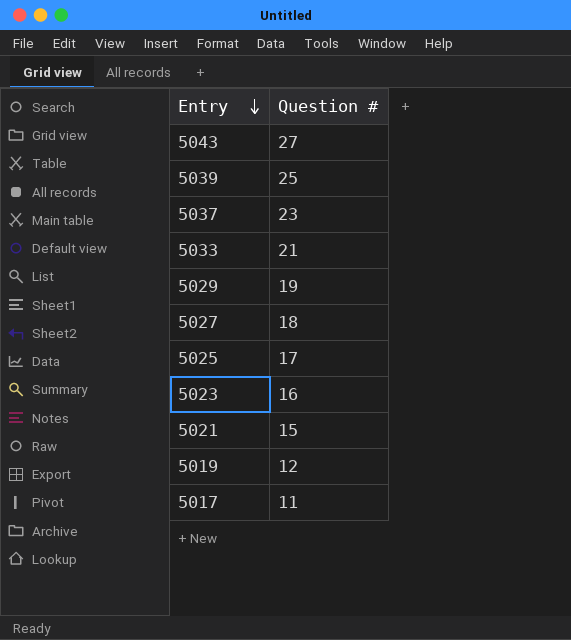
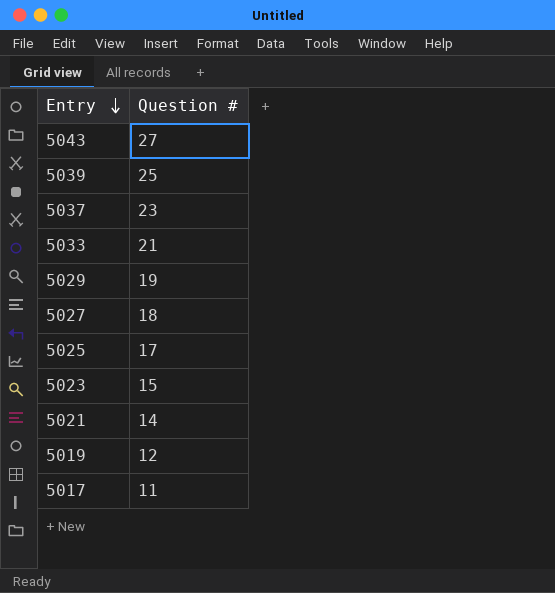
5023 | Question #: 16 -> 15
5021 | Question #: 15 -> 14

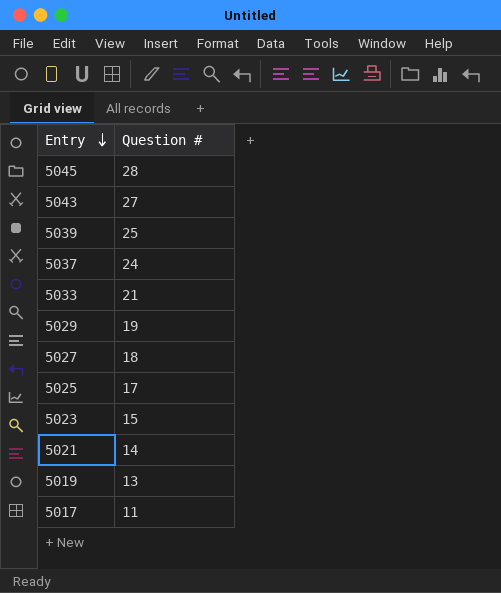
row 5045: none -> 28
5037 | Question #: 23 -> 24
5019 | Question #: 12 -> 13

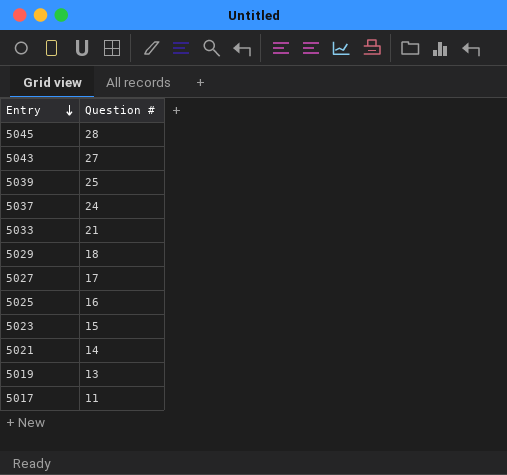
5029 | Question #: 19 -> 18
5027 | Question #: 18 -> 17
5025 | Question #: 17 -> 16

